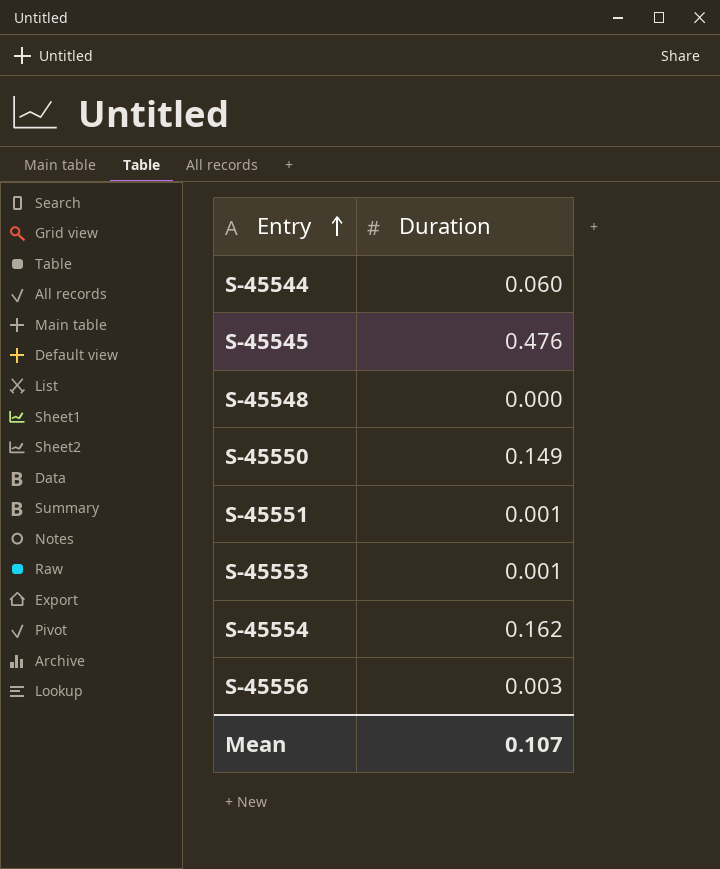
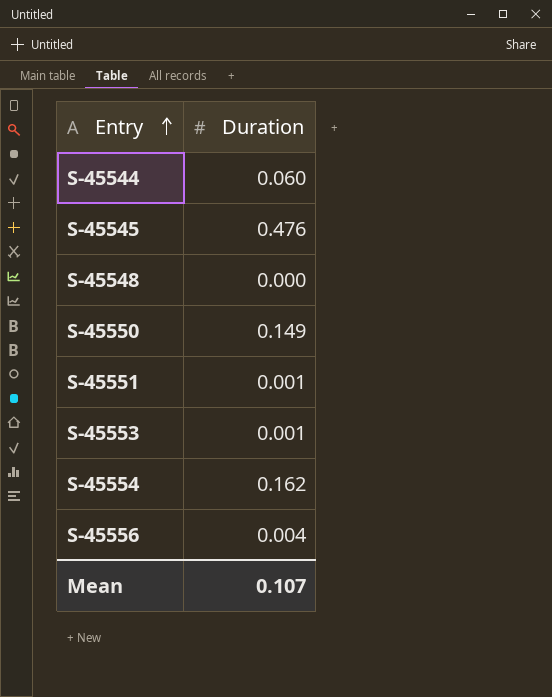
S-45556 | Duration: 0.003 -> 0.004

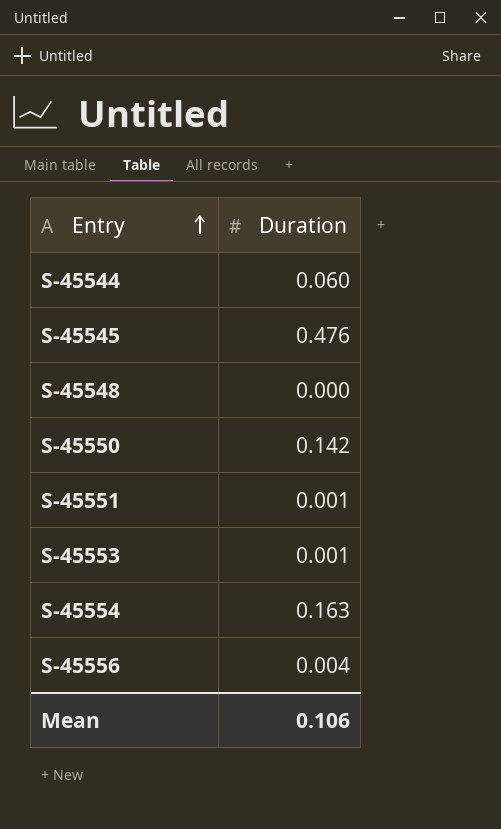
S-45550 | Duration: 0.149 -> 0.142
S-45554 | Duration: 0.162 -> 0.163
Mean | Duration: 0.107 -> 0.106

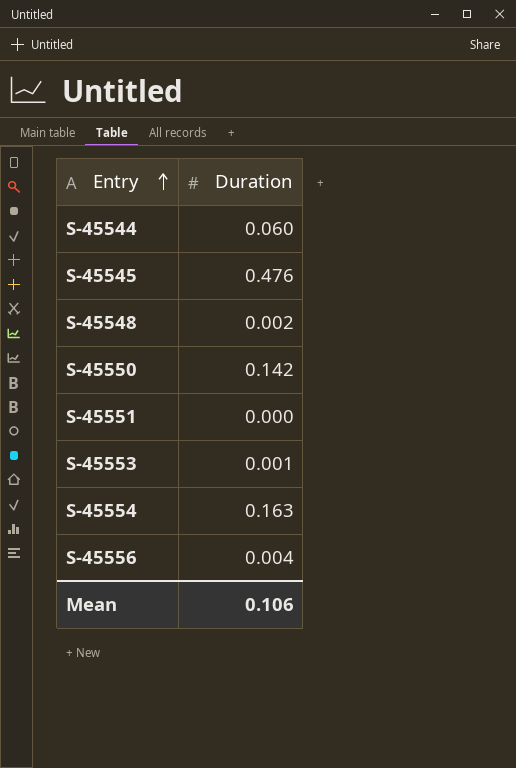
S-45548 | Duration: 0.000 -> 0.002
S-45551 | Duration: 0.001 -> 0.000

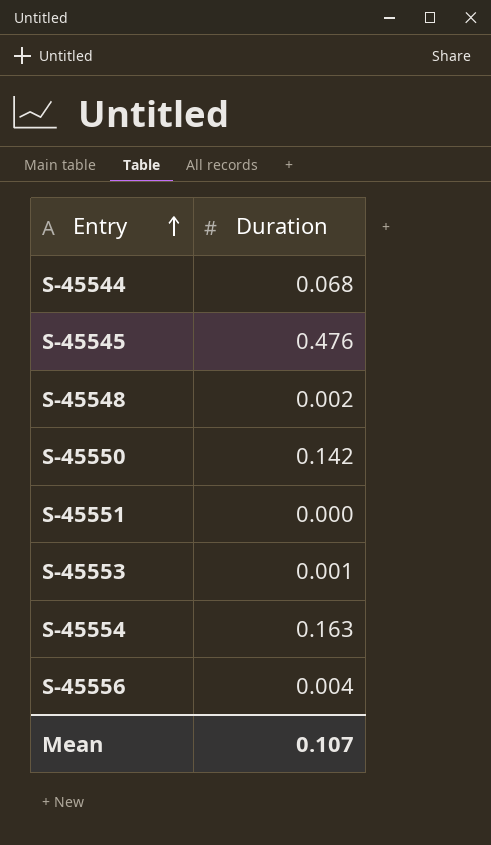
S-45544 | Duration: 0.060 -> 0.068
Mean | Duration: 0.106 -> 0.107

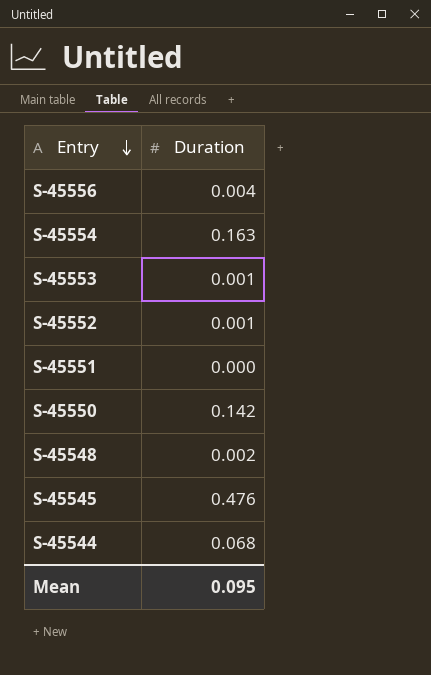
row order: Entry ascending -> Entry descending
row S-45552: none -> 0.001
Mean | Duration: 0.107 -> 0.095

